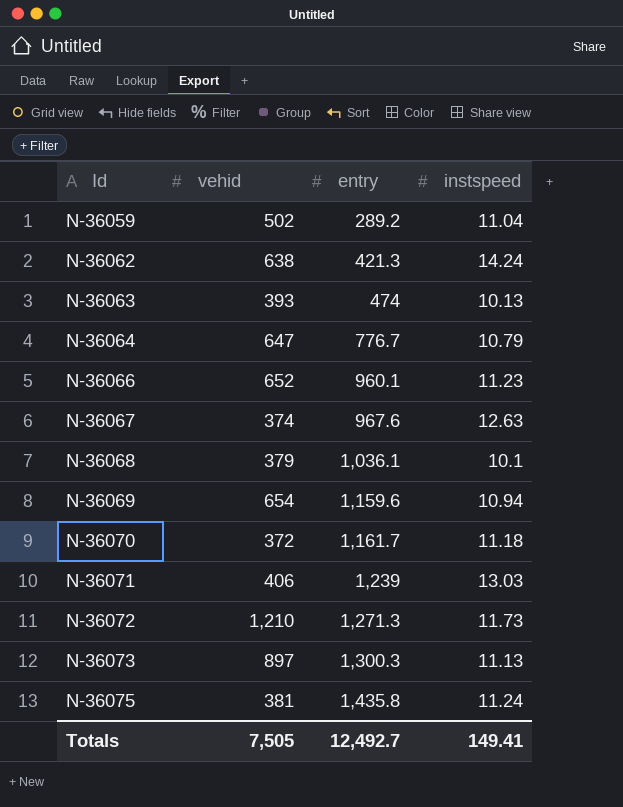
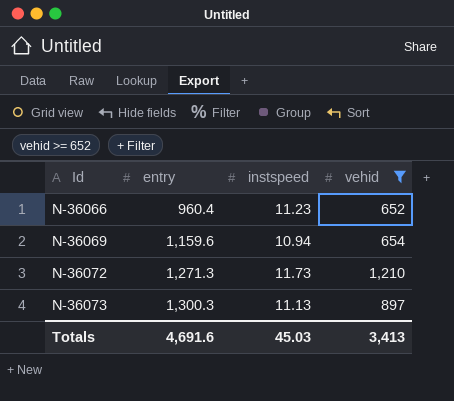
filter: none -> vehid >= 652
column vehid | position: 2 -> 4
N-36066 | entry: 960.1 -> 960.4
Totals | entry: 12,492.7 -> 4,691.6
Totals | instspeed: 149.41 -> 45.03
Totals | vehid: 7,505 -> 3,413

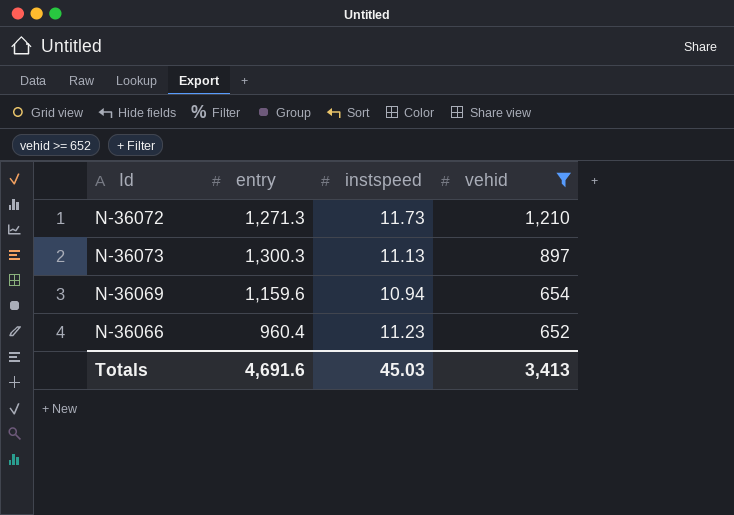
row order: Id ascending -> vehid descending

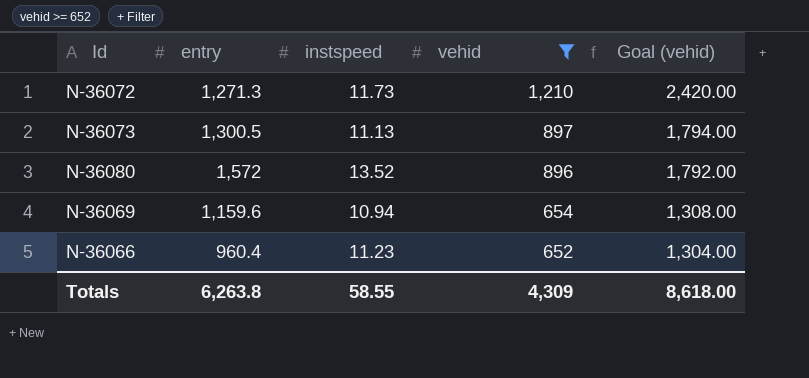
column Goal (vehid) | formula: none -> [vehid] * 2
N-36073 | entry: 1,300.3 -> 1,300.5
row N-36080: none -> 1,572 | 13.52 | 896 | 1,792.00
Totals | entry: 4,691.6 -> 6,263.8
Totals | instspeed: 45.03 -> 58.55
Totals | vehid: 3,413 -> 4,309

